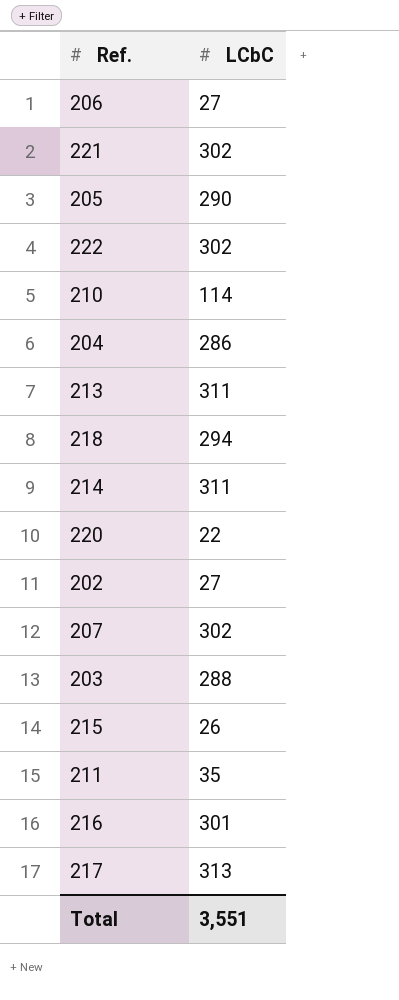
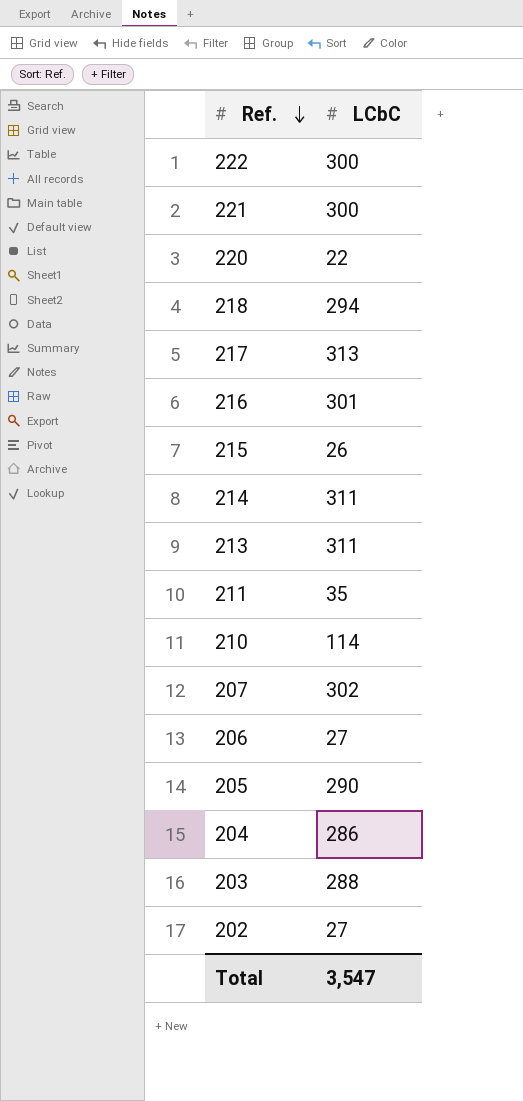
row order: none -> Ref. descending
222 | LCbC: 302 -> 300
221 | LCbC: 302 -> 300
Total | LCbC: 3,551 -> 3,547

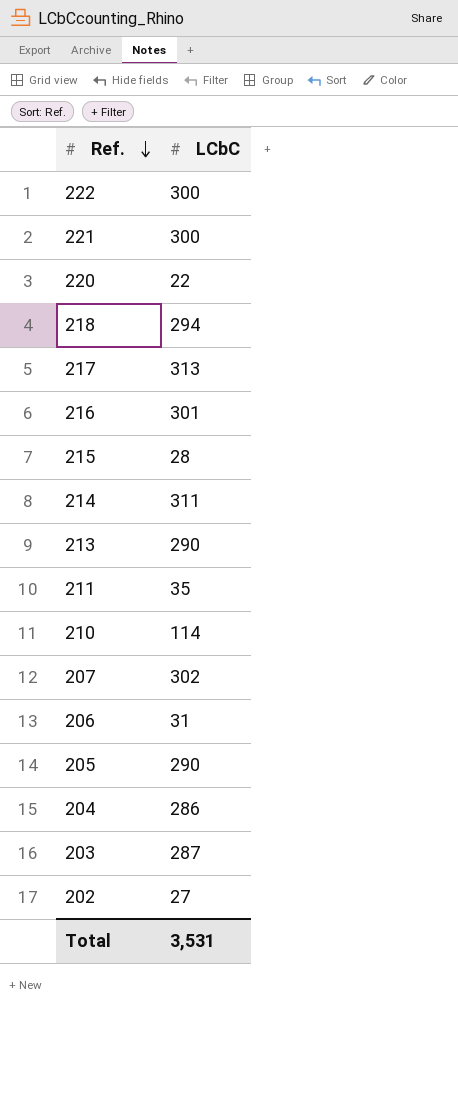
215 | LCbC: 26 -> 28
213 | LCbC: 311 -> 290
206 | LCbC: 27 -> 31
203 | LCbC: 288 -> 287
Total | LCbC: 3,547 -> 3,531

